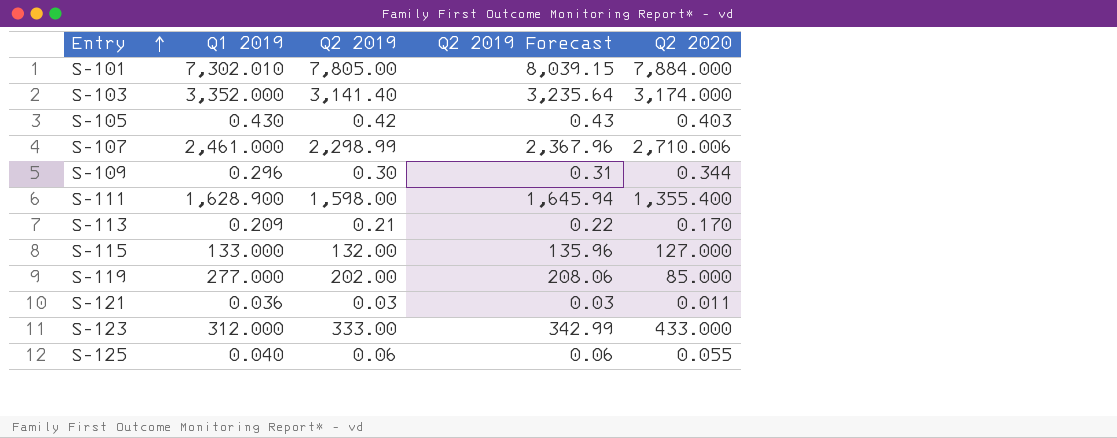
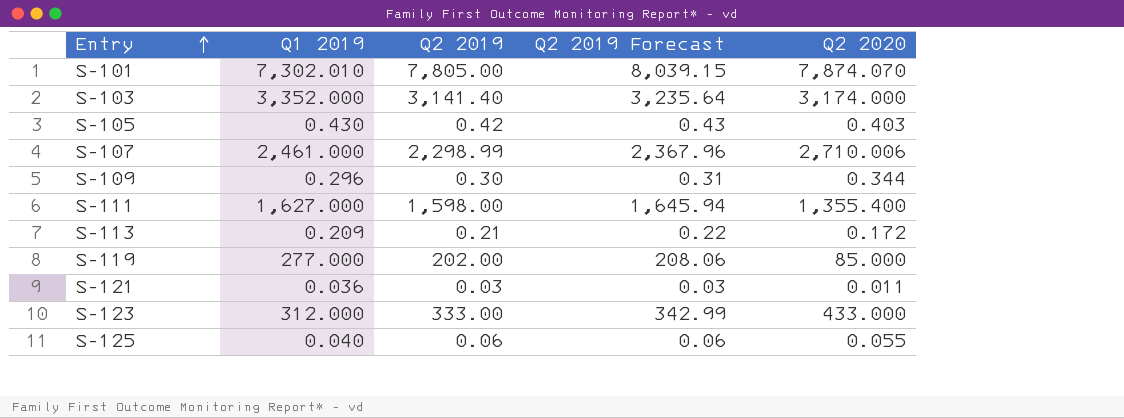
row S-115: 133.000 | 132.00 | 135.96 | 127.000 -> none
S-101 | Q2 2020: 7,884.000 -> 7,874.070
S-111 | Q1 2019: 1,628.900 -> 1,627.000
S-113 | Q2 2020: 0.170 -> 0.172

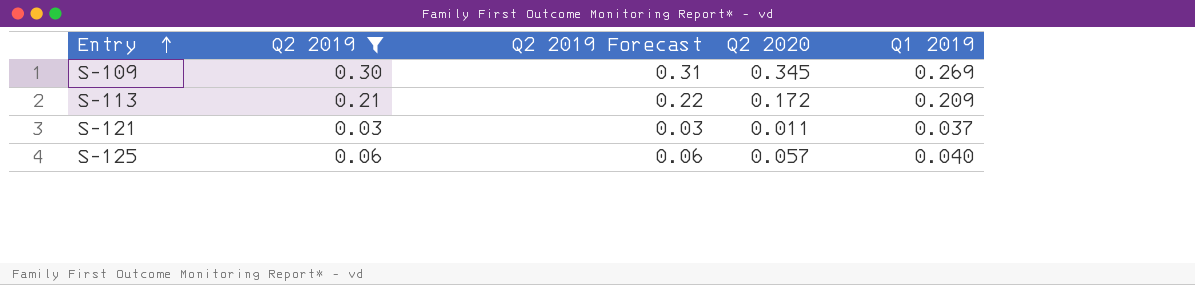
filter: none -> Q2 2019 <= 0.30
column Q1 2019 | position: 2 -> 5
S-109 | Q2 2020: 0.344 -> 0.345
S-109 | Q1 2019: 0.296 -> 0.269
S-121 | Q1 2019: 0.036 -> 0.037
S-125 | Q2 2020: 0.055 -> 0.057

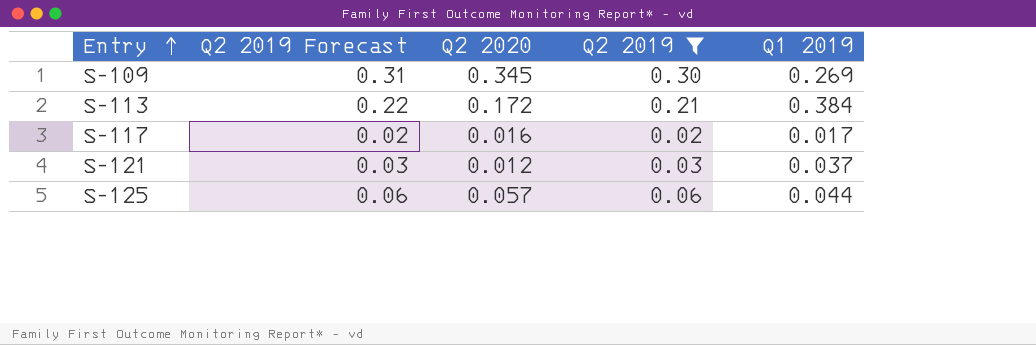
column Q2 2019 | position: 2 -> 4
S-113 | Q1 2019: 0.209 -> 0.384
row S-117: none -> 0.02 | 0.016 | 0.02 | 0.017
S-121 | Q2 2020: 0.011 -> 0.012
S-125 | Q1 2019: 0.040 -> 0.044

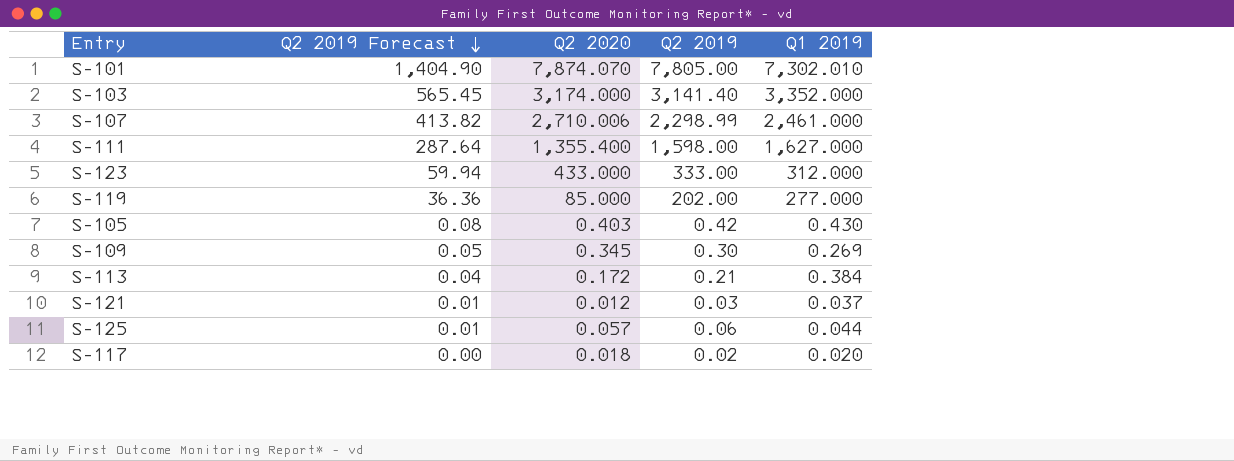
filter: Q2 2019 <= 0.30 -> none
row order: Entry ascending -> Q2 2019 Forecast descending
column Q2 2019 Forecast | formula: [Q2 2019] * 1.03 -> [Q2 2019] * 0.18
S-117 | Q2 2020: 0.016 -> 0.018
S-117 | Q1 2019: 0.017 -> 0.020

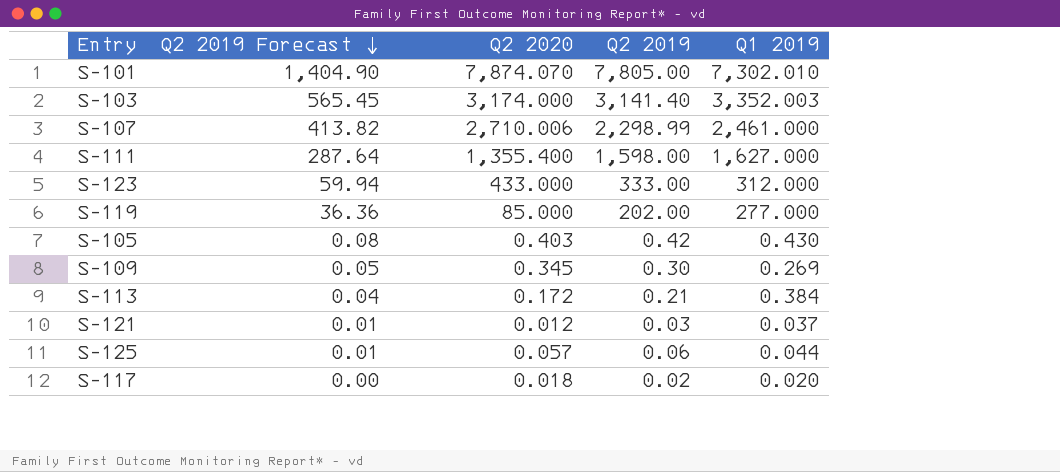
S-103 | Q1 2019: 3,352.000 -> 3,352.003

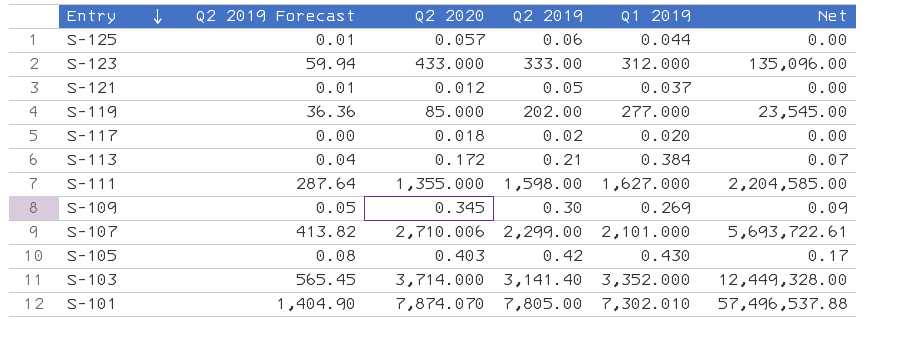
row order: Q2 2019 Forecast descending -> Entry descending
column Net | formula: none -> [Q2 2020] * [Q1 2019]
S-121 | Q2 2019: 0.03 -> 0.05
S-111 | Q2 2020: 1,355.400 -> 1,355.000
S-107 | Q2 2019: 2,298.99 -> 2,299.00
S-107 | Q1 2019: 2,461.000 -> 2,101.000
S-103 | Q2 2020: 3,174.000 -> 3,714.000
S-103 | Q1 2019: 3,352.003 -> 3,352.000

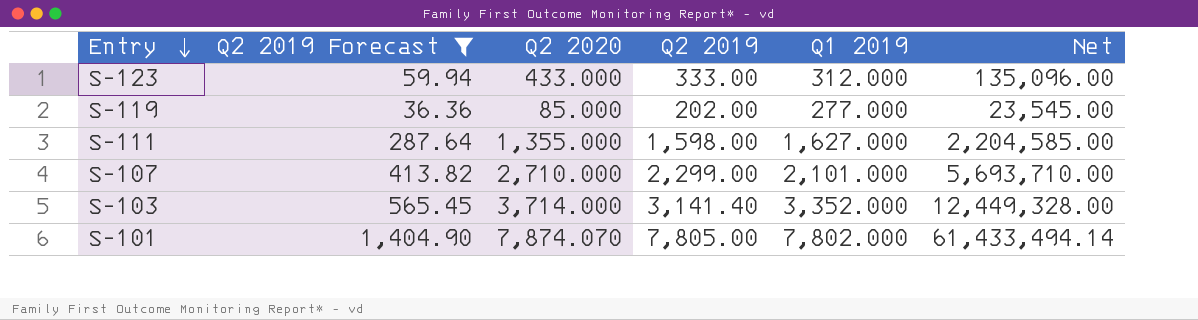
filter: none -> Q2 2019 Forecast >= 36.36
S-107 | Q2 2020: 2,710.006 -> 2,710.000
S-107 | Net: 5,693,722.61 -> 5,693,710.00
S-101 | Q1 2019: 7,302.010 -> 7,802.000
S-101 | Net: 57,496,537.88 -> 61,433,494.14

